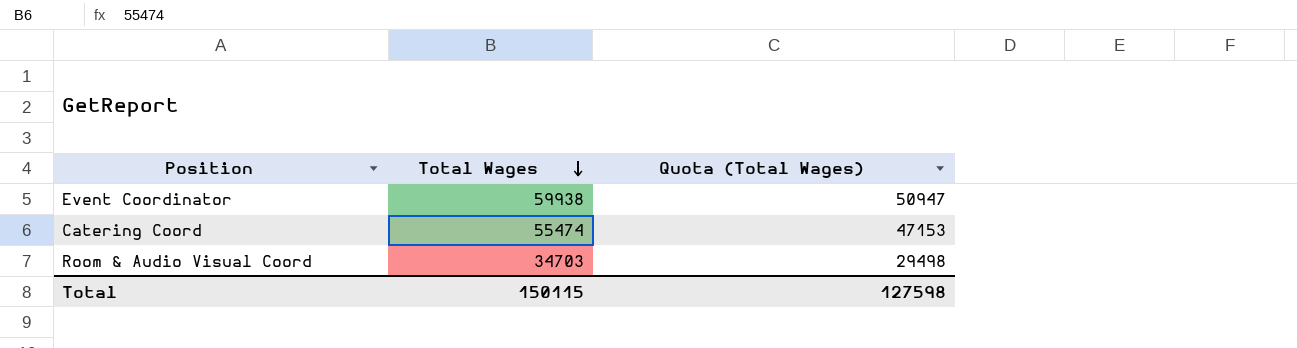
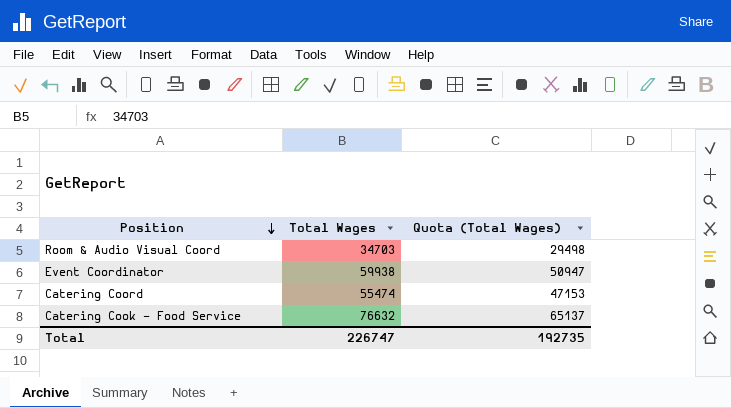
row order: Total Wages descending -> Position descending
row Catering Cook - Food Service: none -> 76632 | 65137
Total | Total Wages: 150115 -> 226747
Total | Quota (Total Wages): 127598 -> 192735

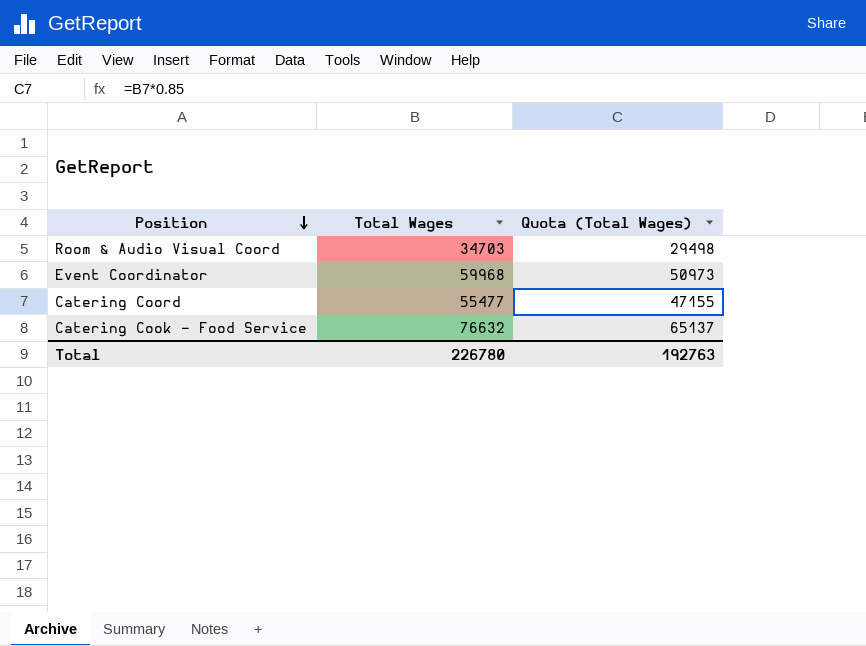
Event Coordinator | Total Wages: 59938 -> 59968
Event Coordinator | Quota (Total Wages): 50947 -> 50973
Catering Coord | Total Wages: 55474 -> 55477
Catering Coord | Quota (Total Wages): 47153 -> 47155
Total | Total Wages: 226747 -> 226780
Total | Quota (Total Wages): 192735 -> 192763

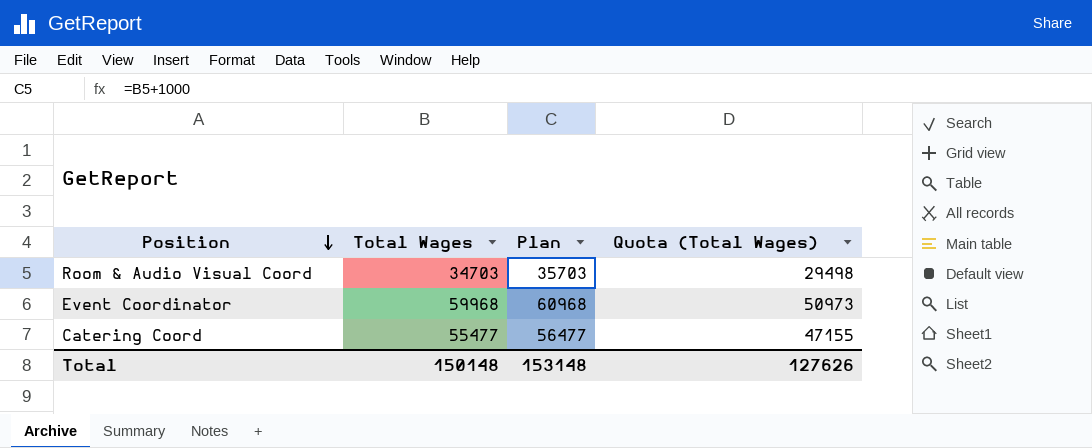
column Plan | formula: none -> [Total Wages] + 1000
row Catering Cook - Food Service: 76632 | 65137 -> none
Total | Total Wages: 226780 -> 150148
Total | Quota (Total Wages): 192763 -> 127626

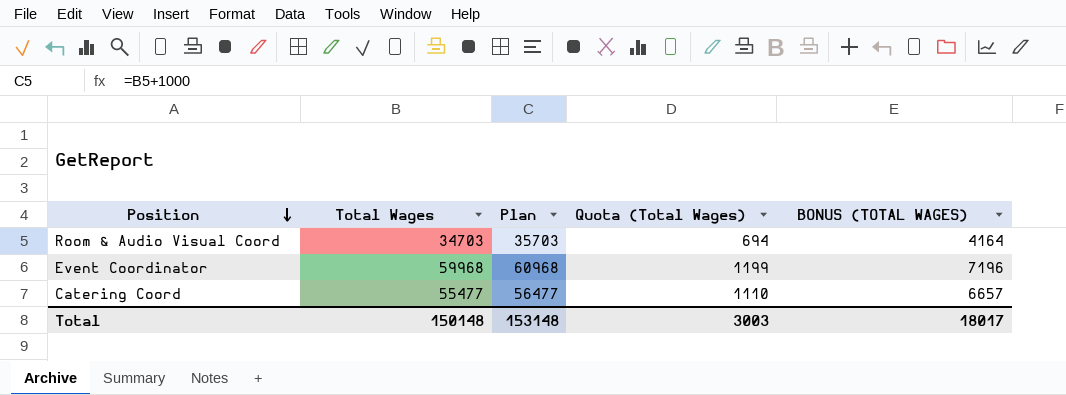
column Quota (Total Wages) | formula: [Total Wages] * 0.85 -> [Total Wages] * 0.02
column BONUS (TOTAL WAGES) | formula: none -> [Total Wages] * 0.12
Total | Quota (Total Wages): 127626 -> 3003

